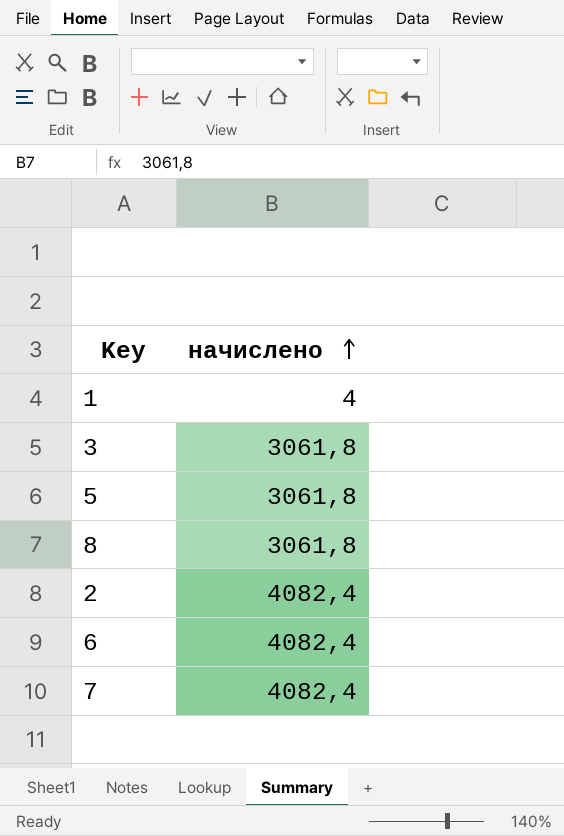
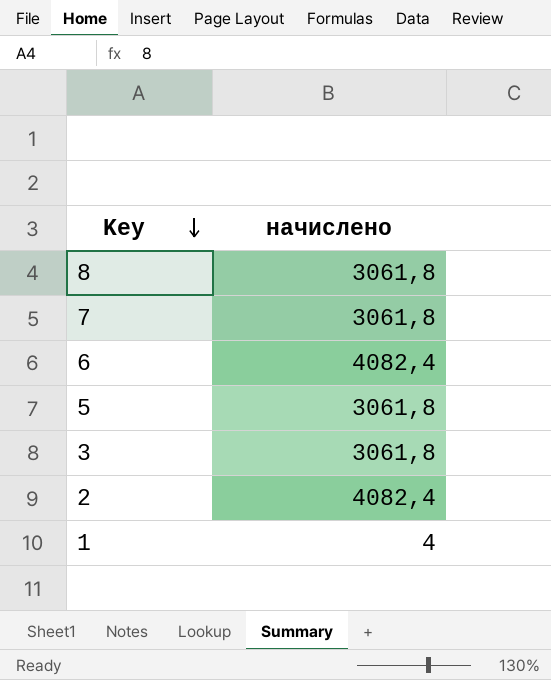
row order: начислено ascending -> Key descending
7 | начислено: 4082,4 -> 3061,8

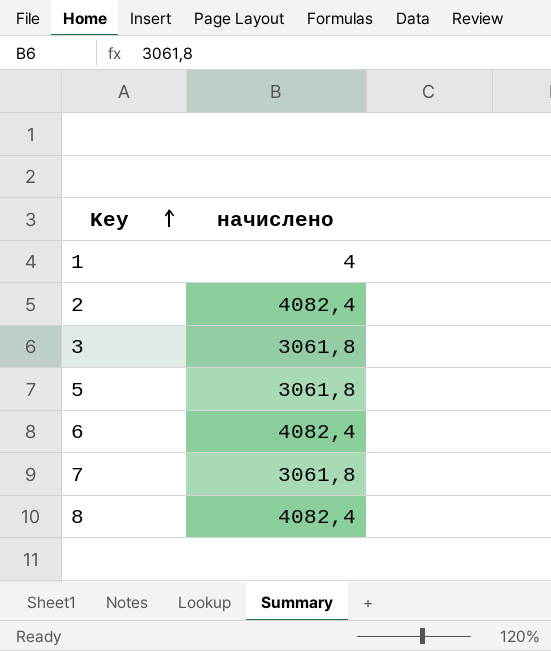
row order: Key descending -> Key ascending
8 | начислено: 3061,8 -> 4082,4

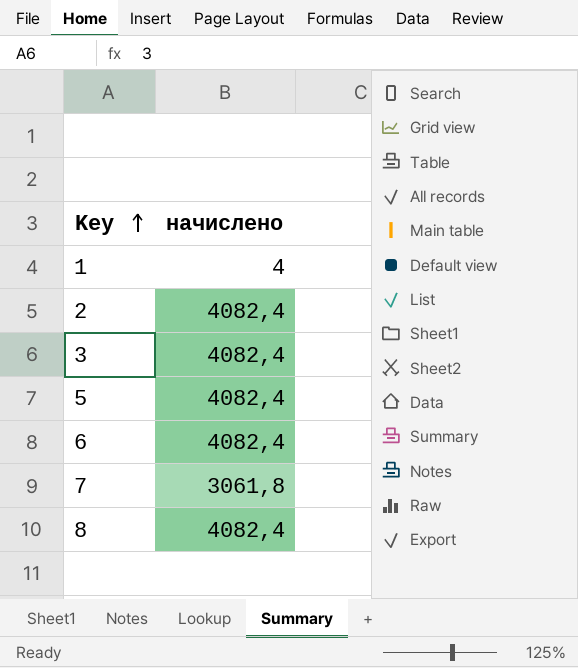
3 | начислено: 3061,8 -> 4082,4
5 | начислено: 3061,8 -> 4082,4

